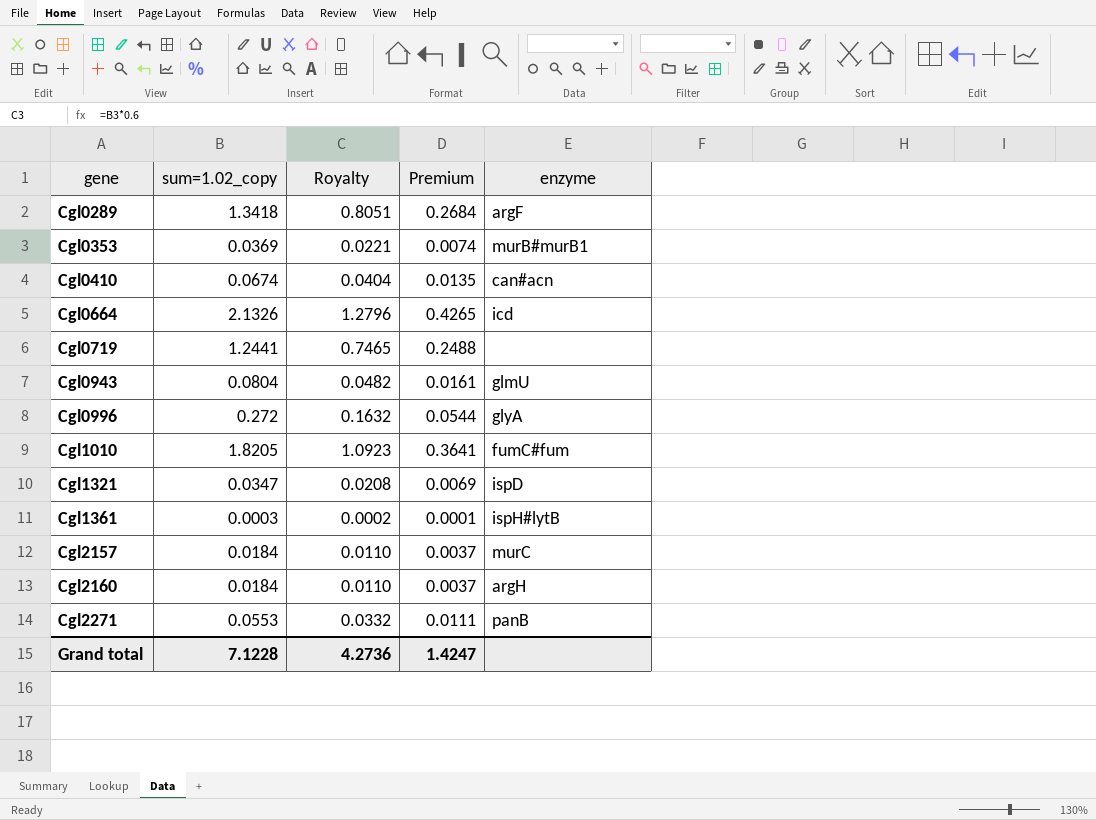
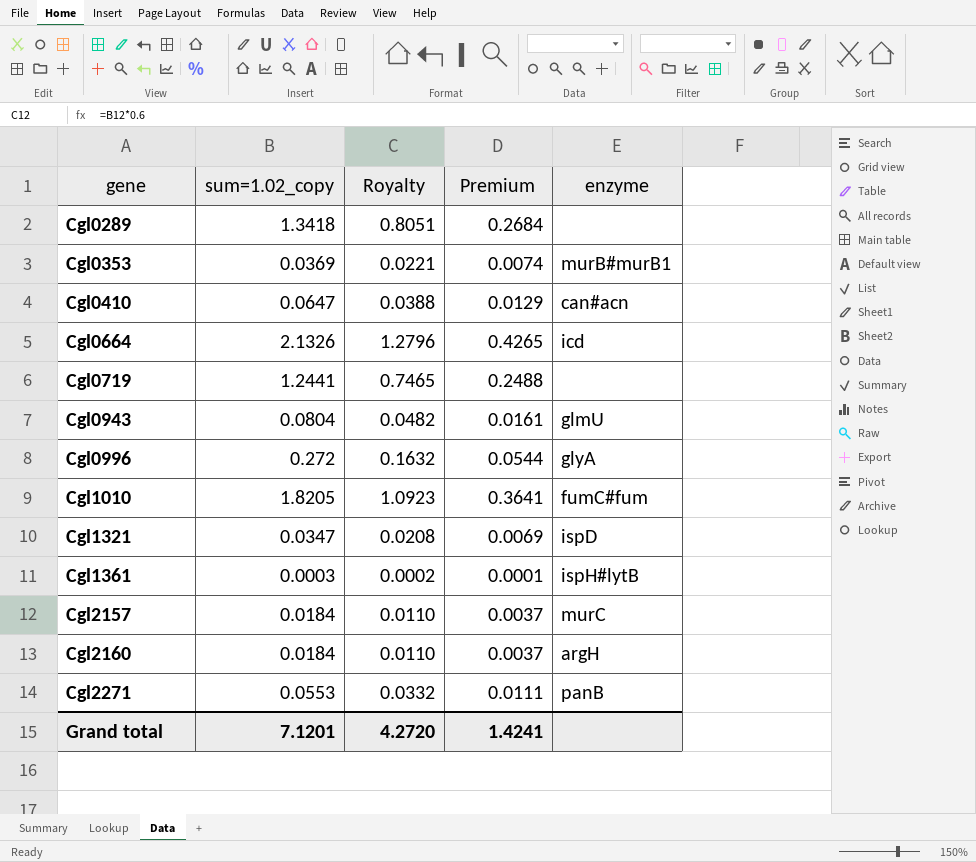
Cgl0289 | enzyme: argF -> none
Cgl0410 | sum=1.02_copy: 0.0674 -> 0.0647
Cgl0410 | Royalty: 0.0404 -> 0.0388
Cgl0410 | Premium: 0.0135 -> 0.0129
Grand total | sum=1.02_copy: 7.1228 -> 7.1201
Grand total | Royalty: 4.2736 -> 4.2720
Grand total | Premium: 1.4247 -> 1.4241

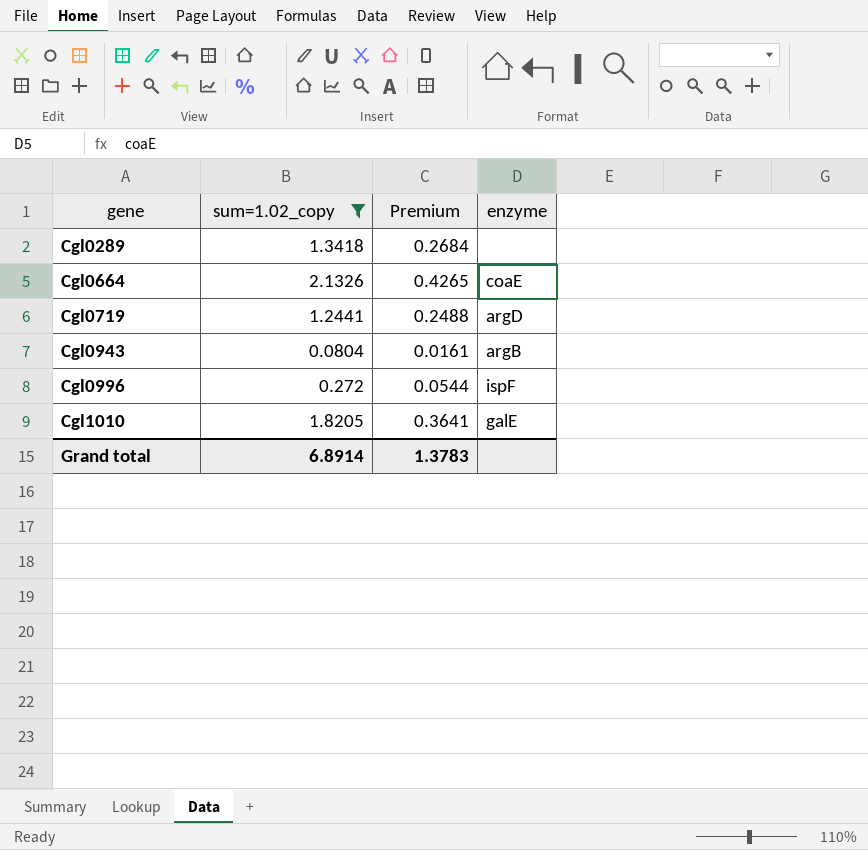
filter: none -> sum=1.02_copy >= 0.0804
column Royalty | formula: [sum=1.02_copy] * 0.6 -> none
Cgl0664 | enzyme: icd -> coaE
Cgl0719 | enzyme: none -> argD
Cgl0943 | enzyme: glmU -> argB
Cgl0996 | enzyme: glyA -> ispF
Cgl1010 | enzyme: fumC#fum -> galE
Grand total | sum=1.02_copy: 7.1201 -> 6.8914
Grand total | Premium: 1.4241 -> 1.3783

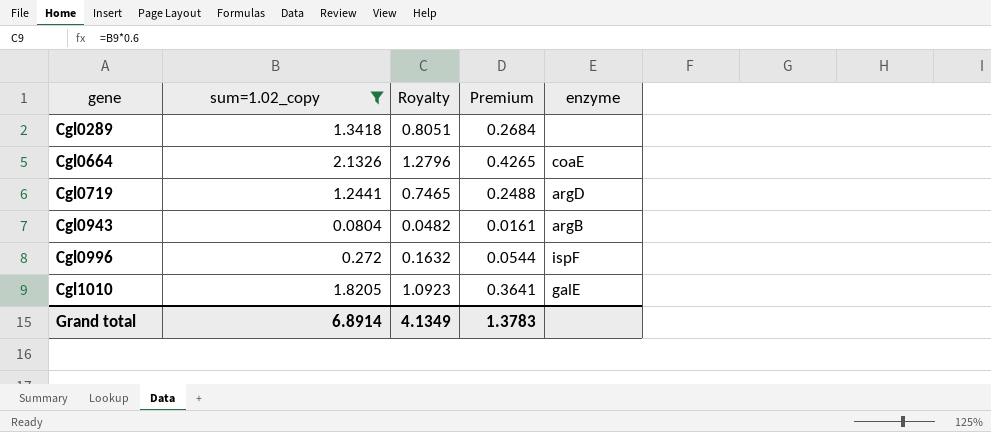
column Royalty | formula: none -> [sum=1.02_copy] * 0.6

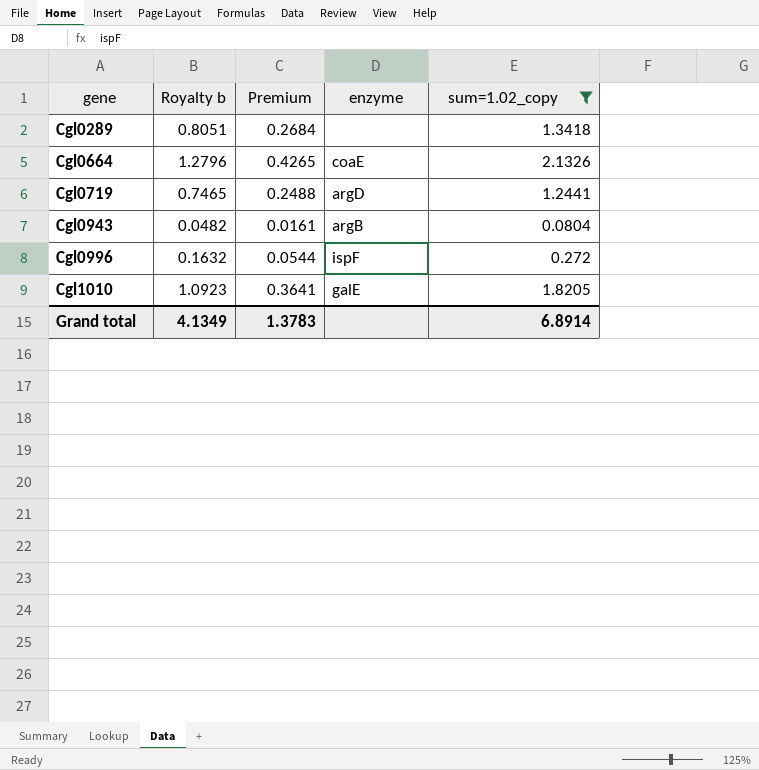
column name: Royalty -> Royalty b
column sum=1.02_copy | position: 2 -> 5

